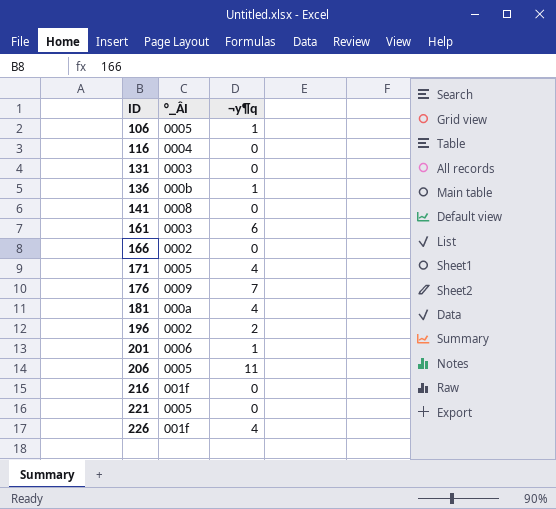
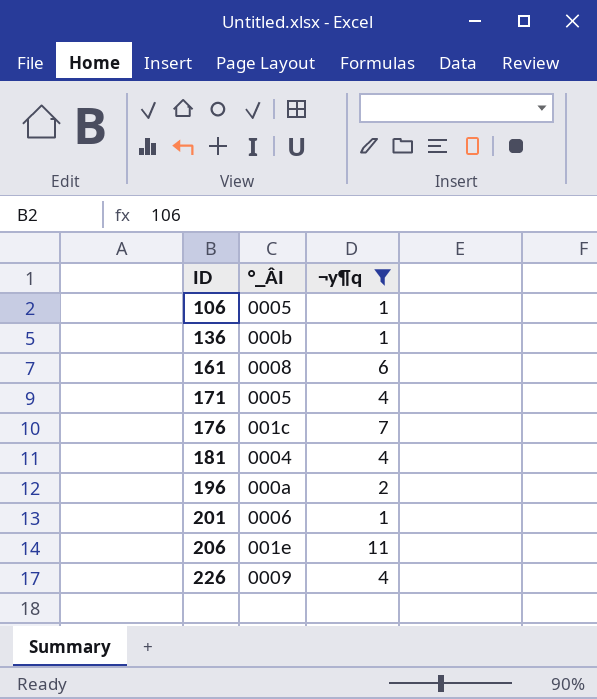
filter: none -> ¬y¶q != 0
161 | °_ÂI: 0003 -> 0008
176 | °_ÂI: 0009 -> 001c
181 | °_ÂI: 000a -> 0004
196 | °_ÂI: 0002 -> 000a
206 | °_ÂI: 0005 -> 001e
226 | °_ÂI: 001f -> 0009

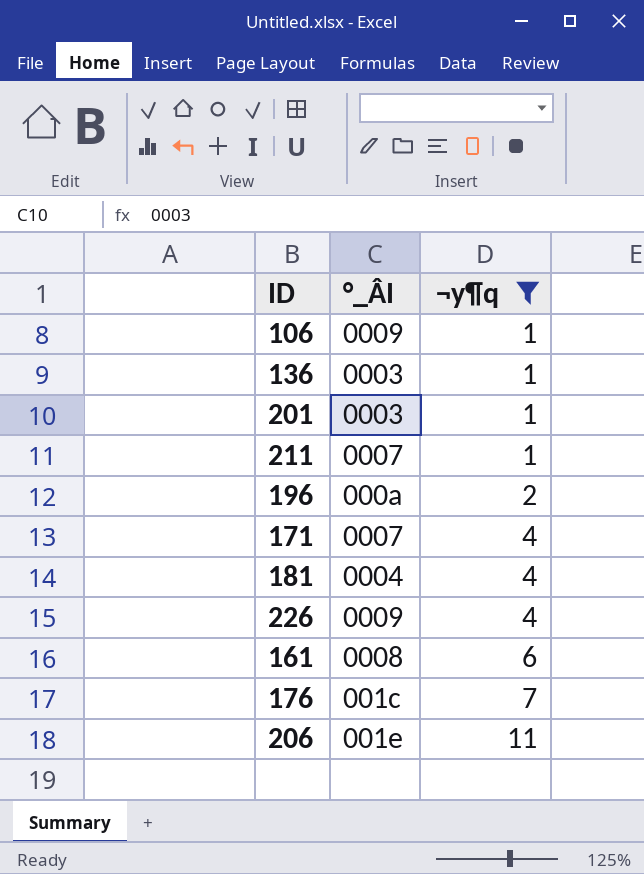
row order: ID ascending -> ¬y¶q ascending
106 | °_ÂI: 0005 -> 0009
136 | °_ÂI: 000b -> 0003
201 | °_ÂI: 0006 -> 0003
row 211: none -> 0007 | 1
171 | °_ÂI: 0005 -> 0007

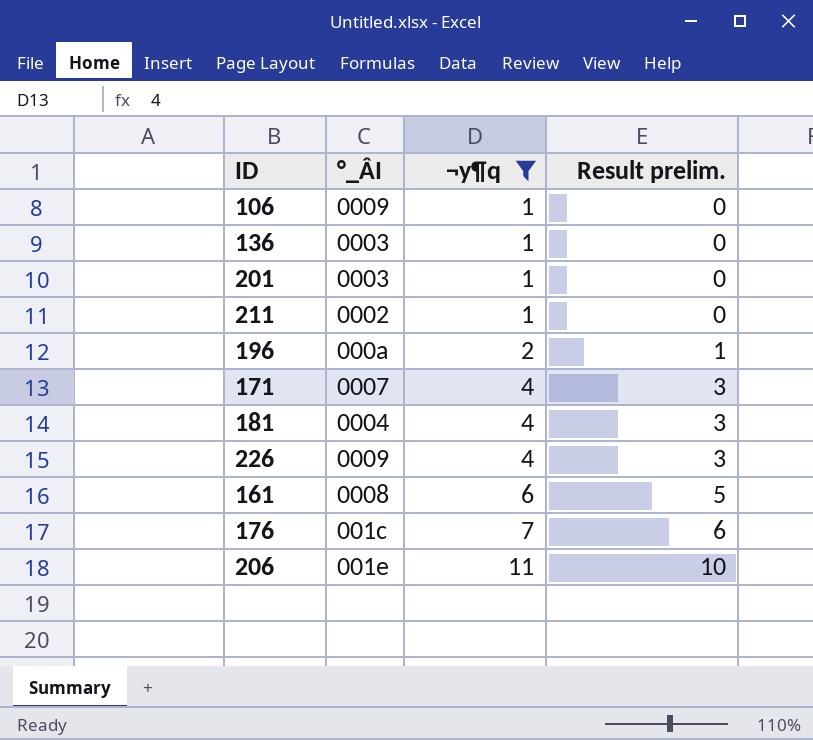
column Result prelim. | formula: none -> [¬y¶q] - 1
211 | °_ÂI: 0007 -> 0002

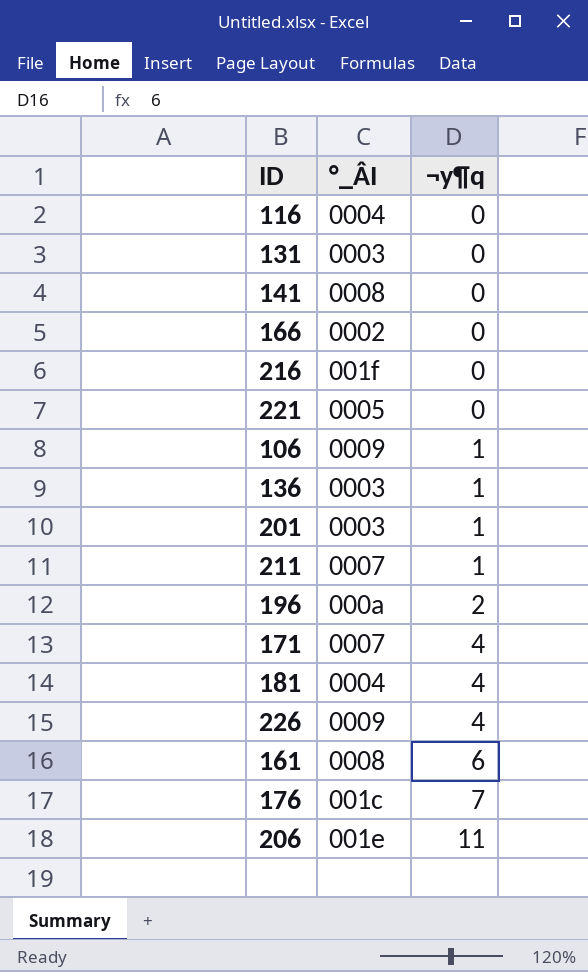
filter: ¬y¶q != 0 -> none
column Result prelim. | formula: [¬y¶q] - 1 -> none
211 | °_ÂI: 0002 -> 0007

